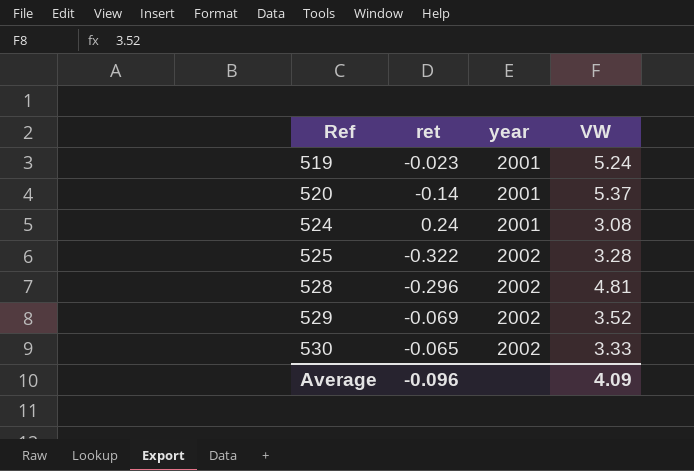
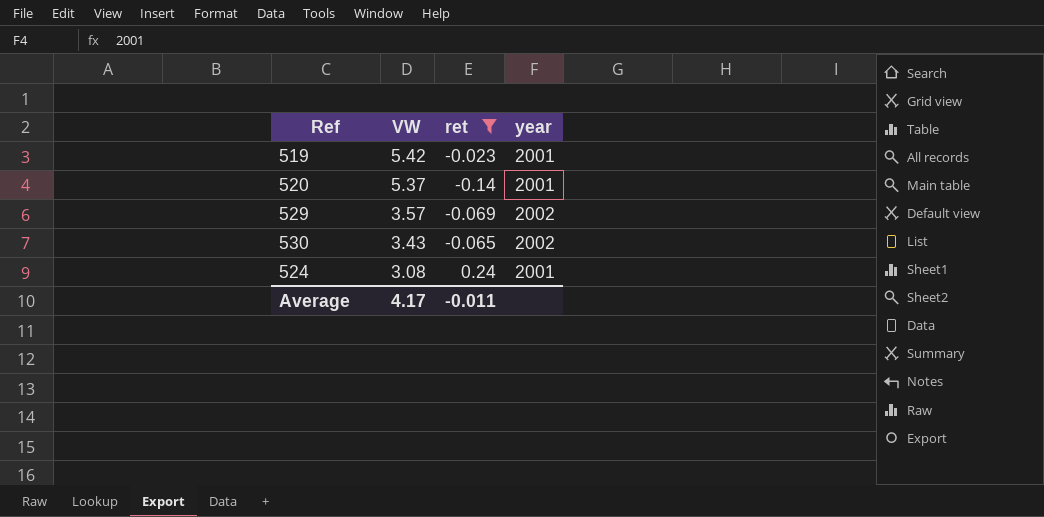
filter: none -> ret >= -0.14
row order: Ref ascending -> VW descending
column VW | position: 4 -> 2
519 | VW: 5.24 -> 5.42
529 | VW: 3.52 -> 3.57
530 | VW: 3.33 -> 3.43
Average | VW: 4.09 -> 4.17
Average | ret: -0.096 -> -0.011

